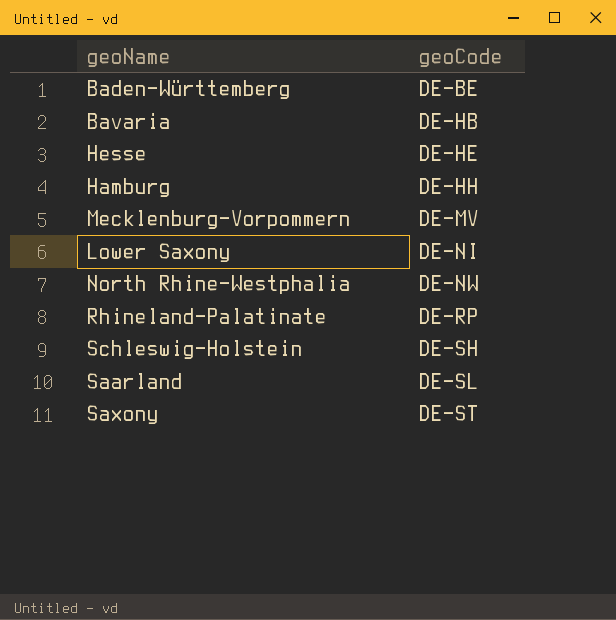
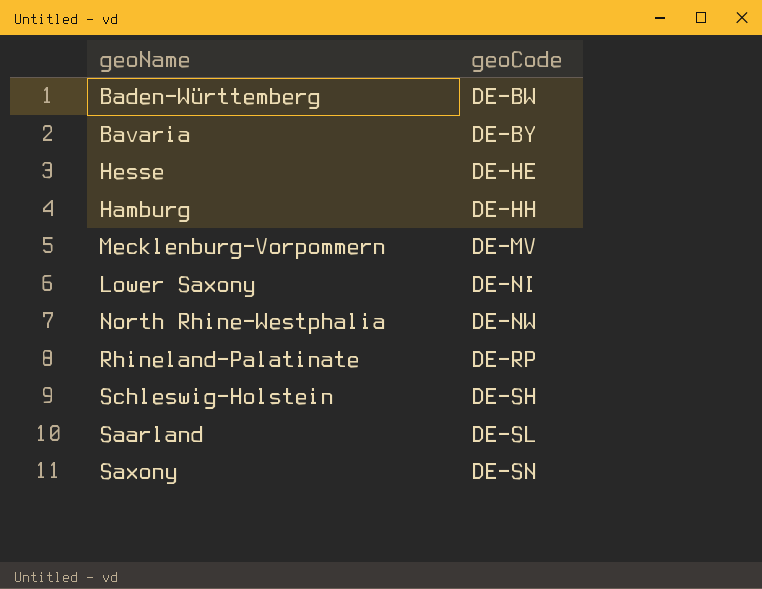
Baden-Württemberg | geoCode: DE-BE -> DE-BW
Bavaria | geoCode: DE-HB -> DE-BY
Saxony | geoCode: DE-ST -> DE-SN

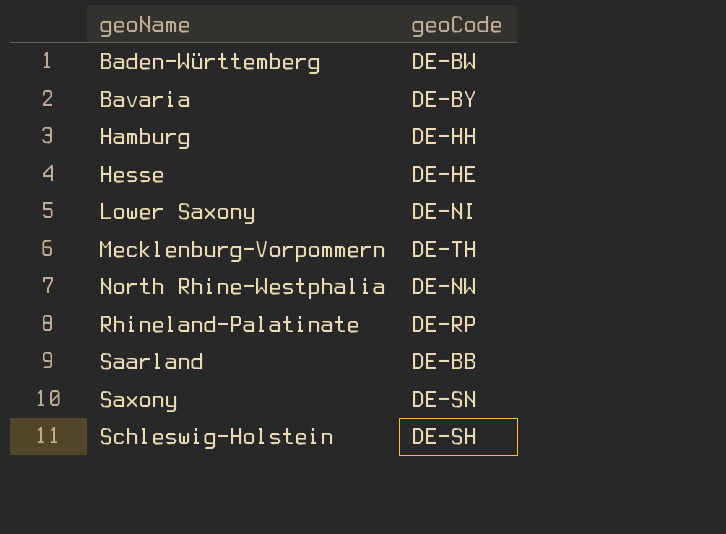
row order: geoCode ascending -> geoName ascending
Mecklenburg-Vorpommern | geoCode: DE-MV -> DE-TH
Saarland | geoCode: DE-SL -> DE-BB

